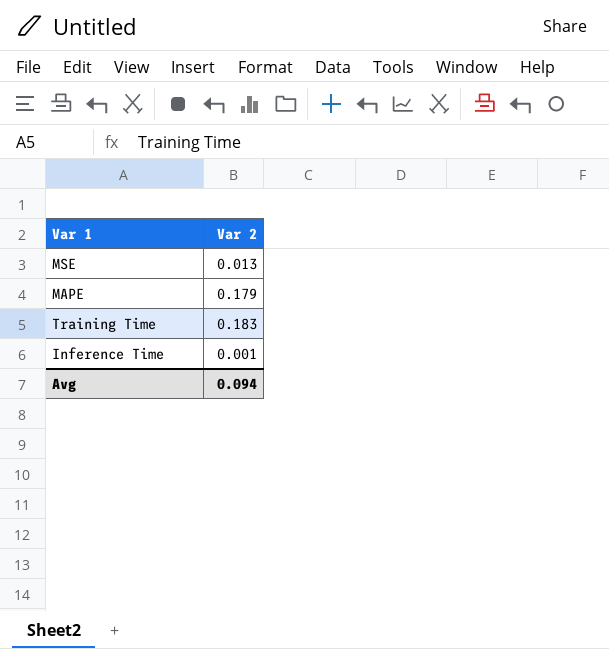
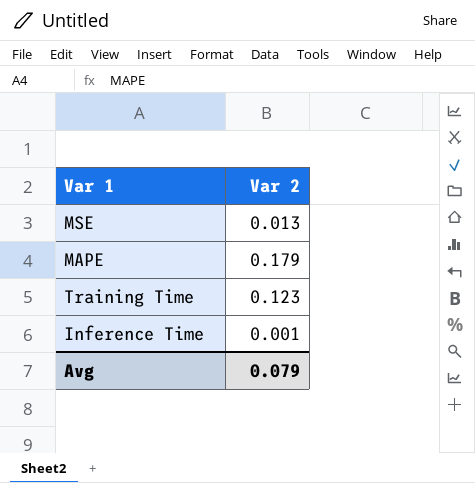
Training Time | Var 2: 0.183 -> 0.123
Avg | Var 2: 0.094 -> 0.079

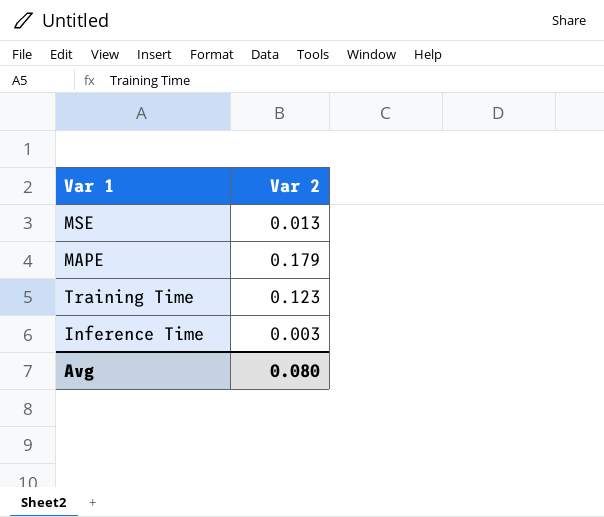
Inference Time | Var 2: 0.001 -> 0.003
Avg | Var 2: 0.079 -> 0.080

